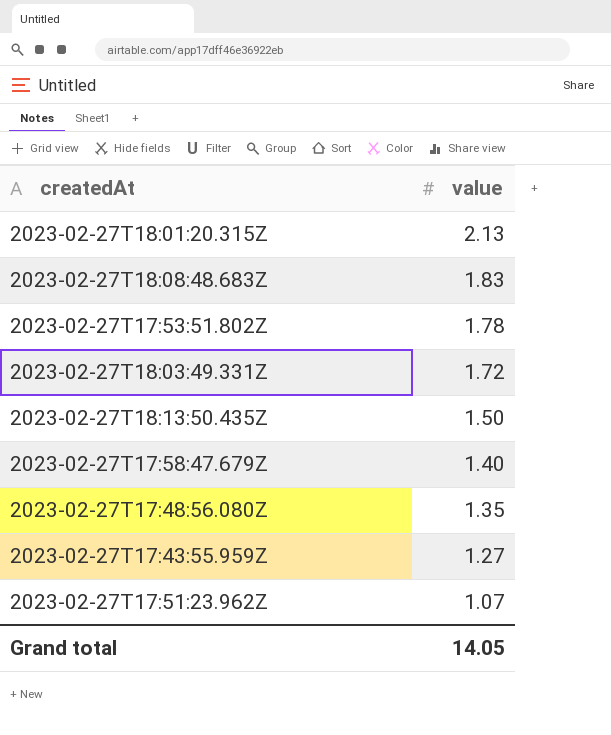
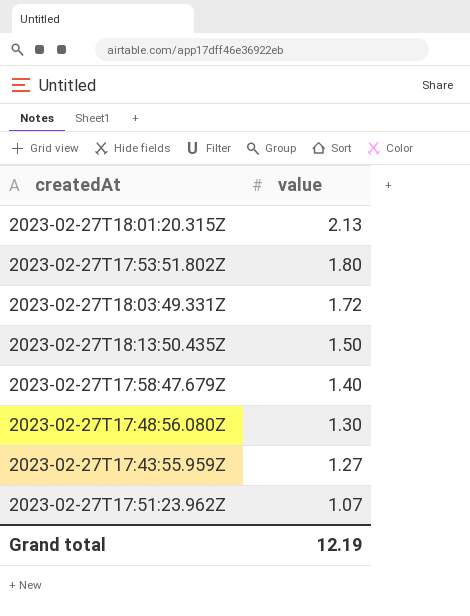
row 2023-02-27T18:08:48.683Z: 1.83 -> none
2023-02-27T17:53:51.802Z | value: 1.78 -> 1.80
2023-02-27T17:48:56.080Z | value: 1.35 -> 1.30
Grand total | value: 14.05 -> 12.19

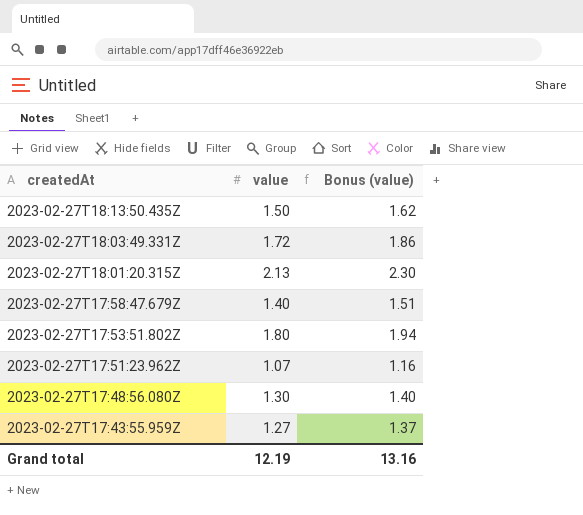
row order: value descending -> createdAt descending
column Bonus (value) | formula: none -> [value] * 1.08

